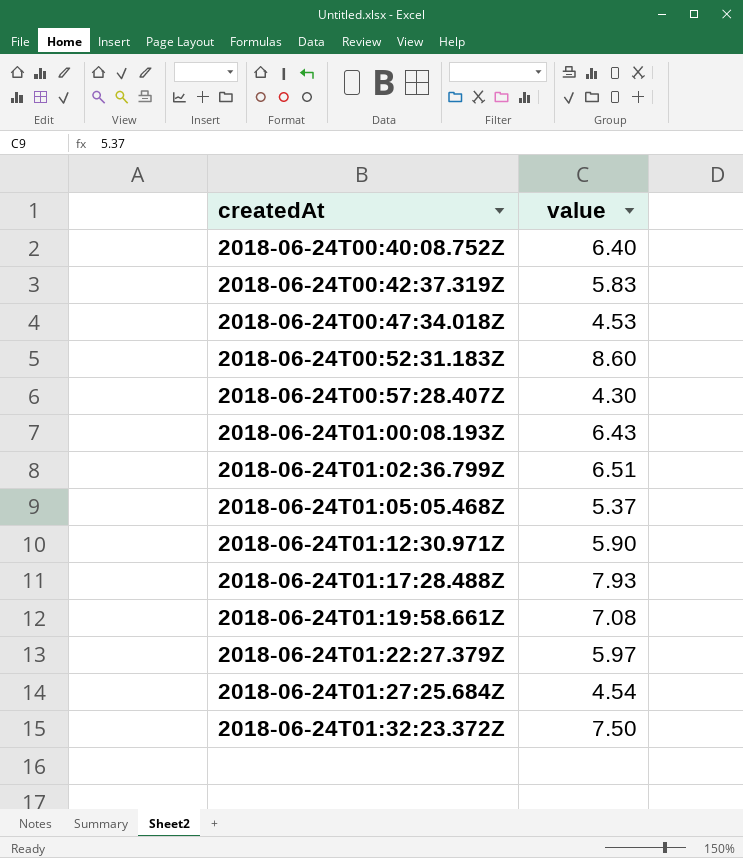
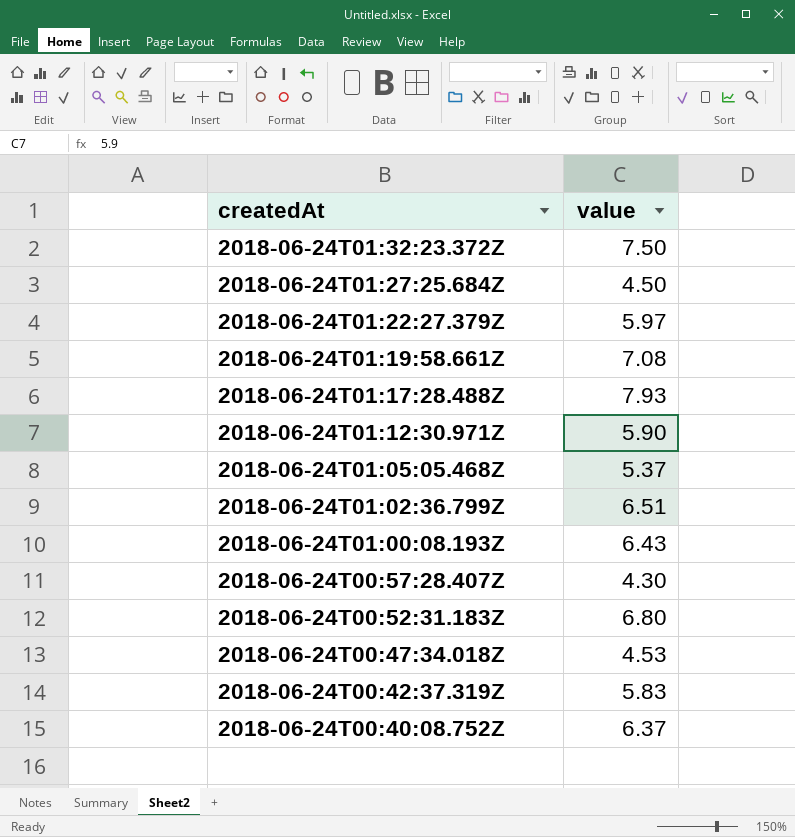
row order: createdAt ascending -> createdAt descending
2018-06-24T01:27:25.684Z | value: 4.54 -> 4.50
2018-06-24T00:52:31.183Z | value: 8.60 -> 6.80
2018-06-24T00:40:08.752Z | value: 6.40 -> 6.37

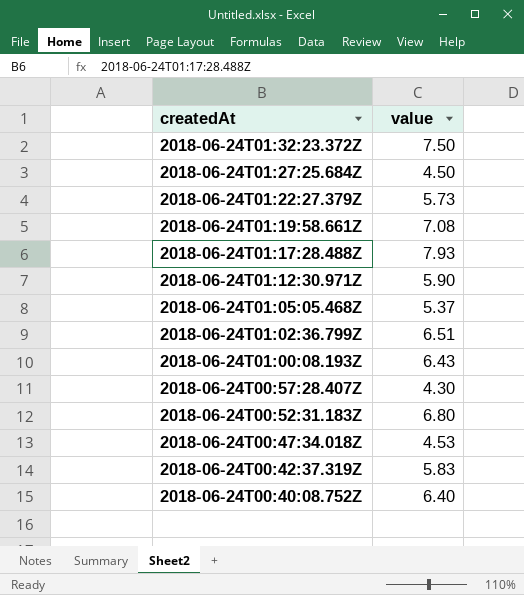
2018-06-24T01:22:27.379Z | value: 5.97 -> 5.73
2018-06-24T00:40:08.752Z | value: 6.37 -> 6.40

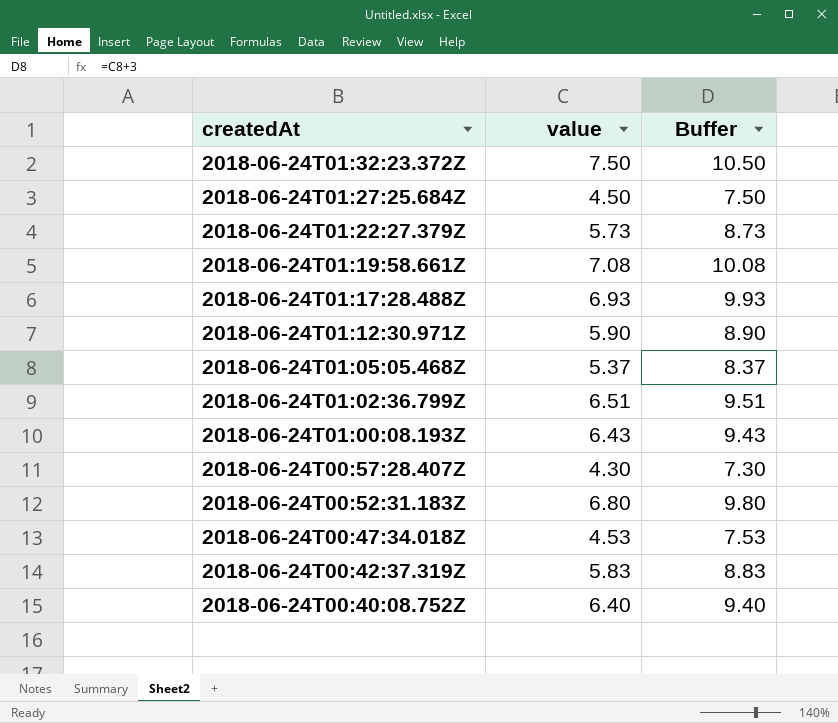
column Buffer | formula: none -> [value] + 3
2018-06-24T01:17:28.488Z | value: 7.93 -> 6.93

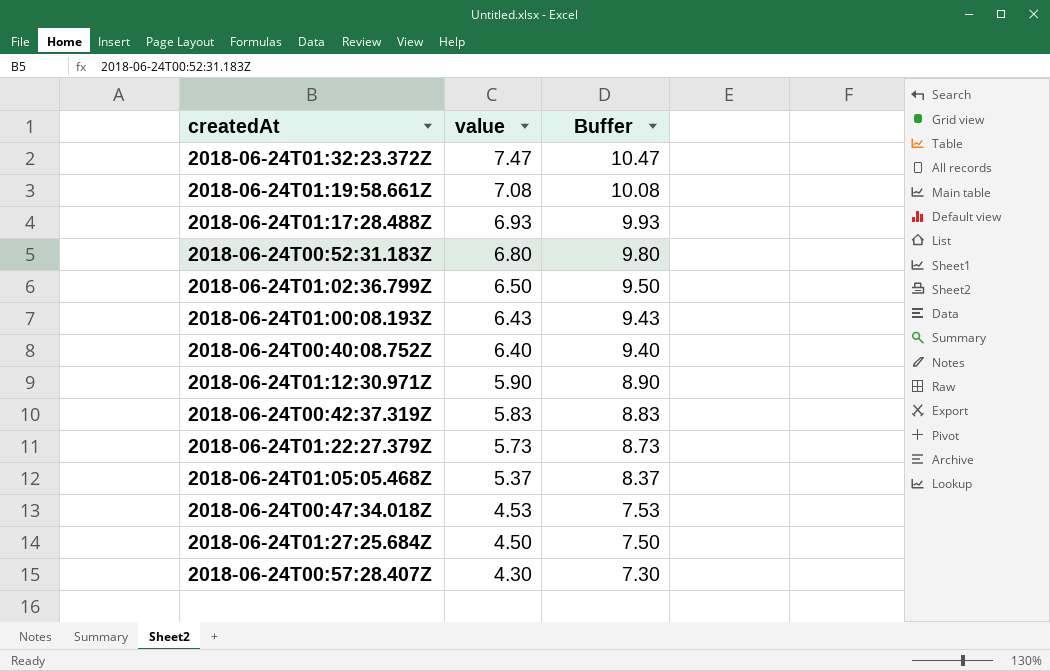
row order: createdAt descending -> value descending
2018-06-24T01:32:23.372Z | value: 7.50 -> 7.47
2018-06-24T01:32:23.372Z | Buffer: 10.50 -> 10.47
2018-06-24T01:02:36.799Z | value: 6.51 -> 6.50
2018-06-24T01:02:36.799Z | Buffer: 9.51 -> 9.50

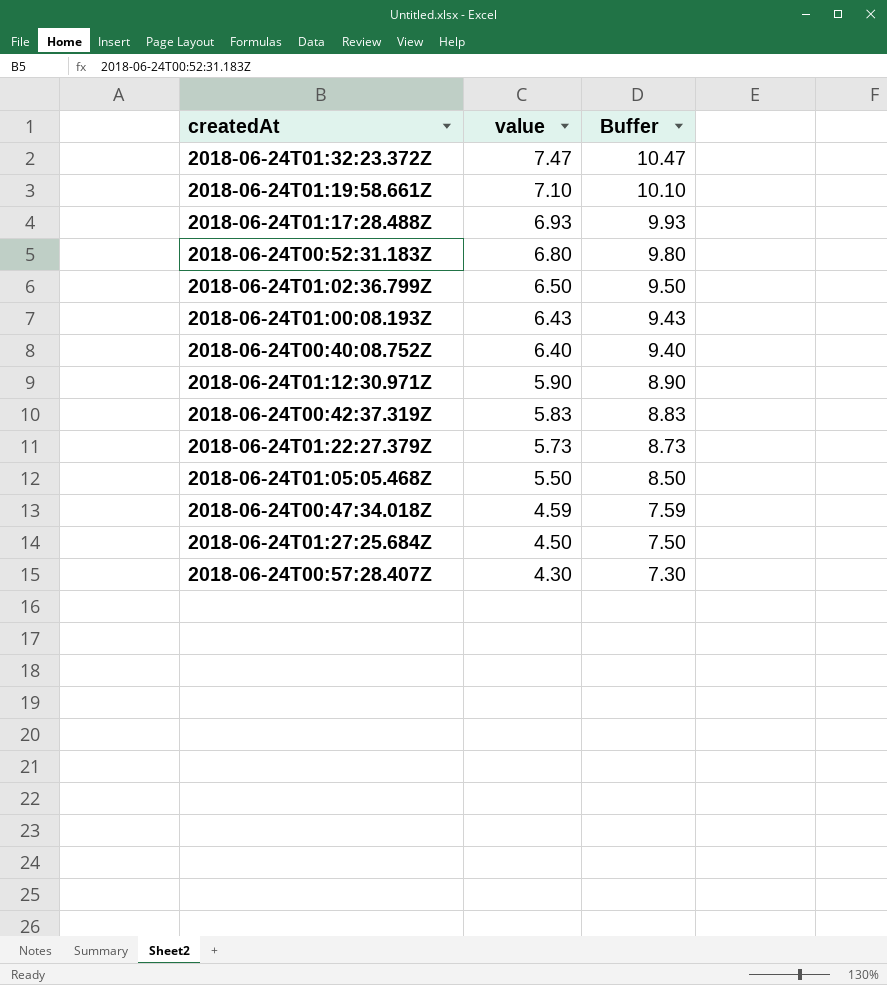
2018-06-24T01:19:58.661Z | value: 7.08 -> 7.10
2018-06-24T01:19:58.661Z | Buffer: 10.08 -> 10.10
2018-06-24T01:05:05.468Z | value: 5.37 -> 5.50
2018-06-24T01:05:05.468Z | Buffer: 8.37 -> 8.50
2018-06-24T00:47:34.018Z | value: 4.53 -> 4.59
2018-06-24T00:47:34.018Z | Buffer: 7.53 -> 7.59

